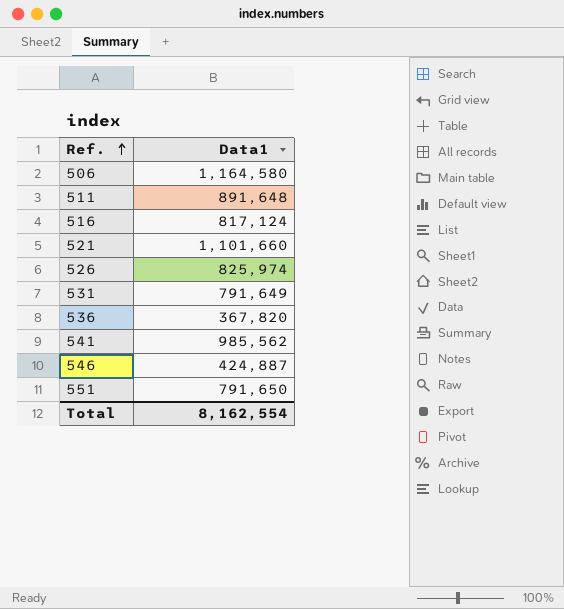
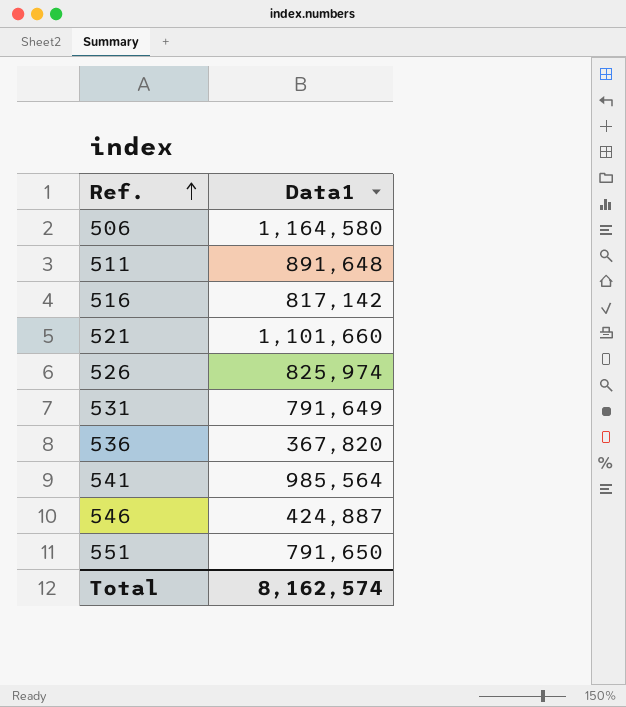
516 | Data1: 817,124 -> 817,142
541 | Data1: 985,562 -> 985,564
Total | Data1: 8,162,554 -> 8,162,574

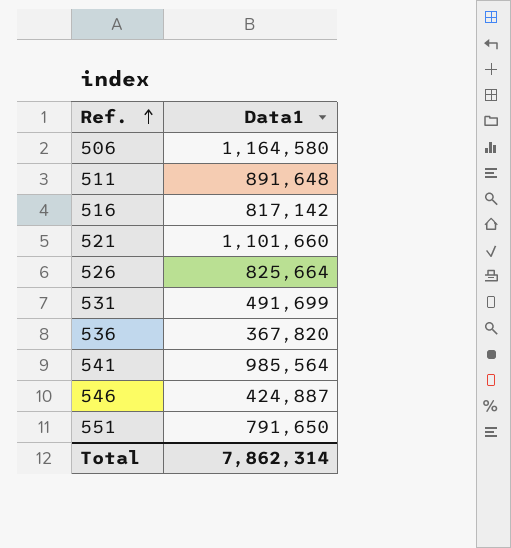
526 | Data1: 825,974 -> 825,664
531 | Data1: 791,649 -> 491,699
Total | Data1: 8,162,574 -> 7,862,314

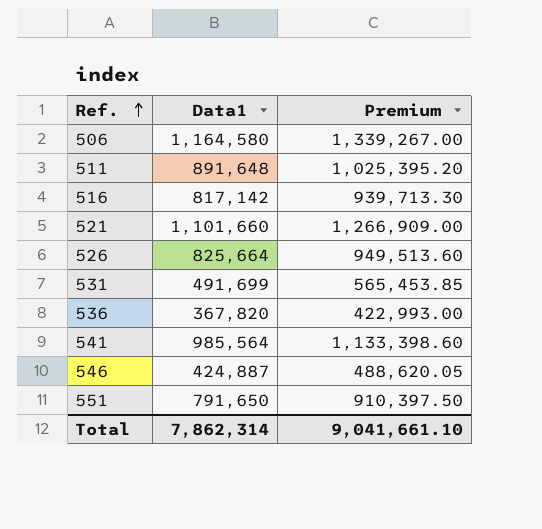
column Premium | formula: none -> [Data1] * 1.15

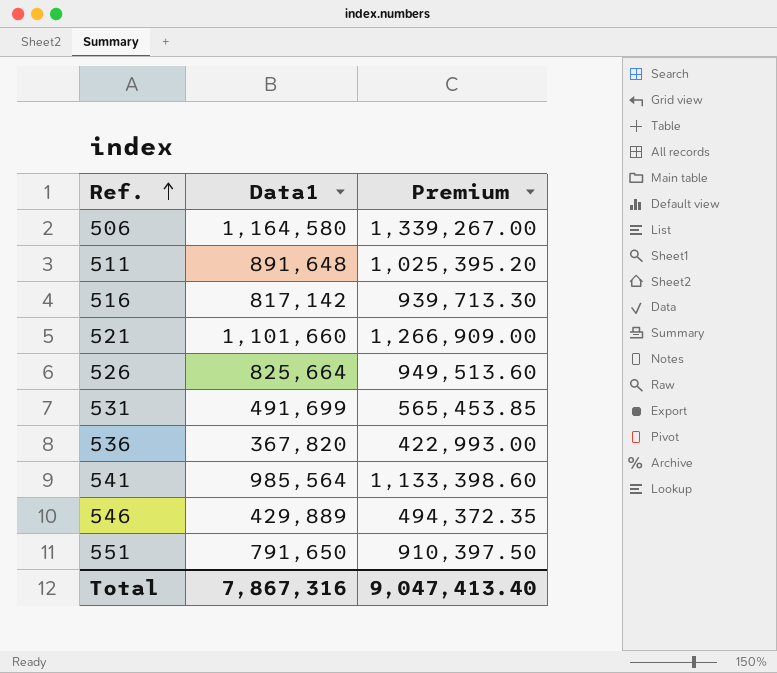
546 | Data1: 424,887 -> 429,889
546 | Premium: 488,620.05 -> 494,372.35
Total | Data1: 7,862,314 -> 7,867,316
Total | Premium: 9,041,661.10 -> 9,047,413.40

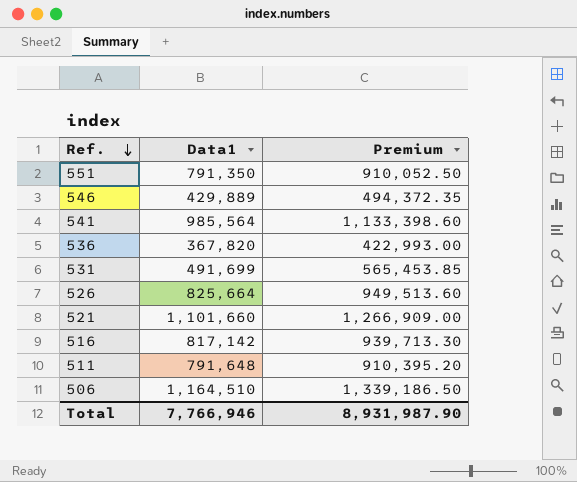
row order: Ref. ascending -> Ref. descending
551 | Data1: 791,650 -> 791,350
551 | Premium: 910,397.50 -> 910,052.50
511 | Data1: 891,648 -> 791,648
511 | Premium: 1,025,395.20 -> 910,395.20
506 | Data1: 1,164,580 -> 1,164,510
506 | Premium: 1,339,267.00 -> 1,339,186.50
Total | Data1: 7,867,316 -> 7,766,946
Total | Premium: 9,047,413.40 -> 8,931,987.90

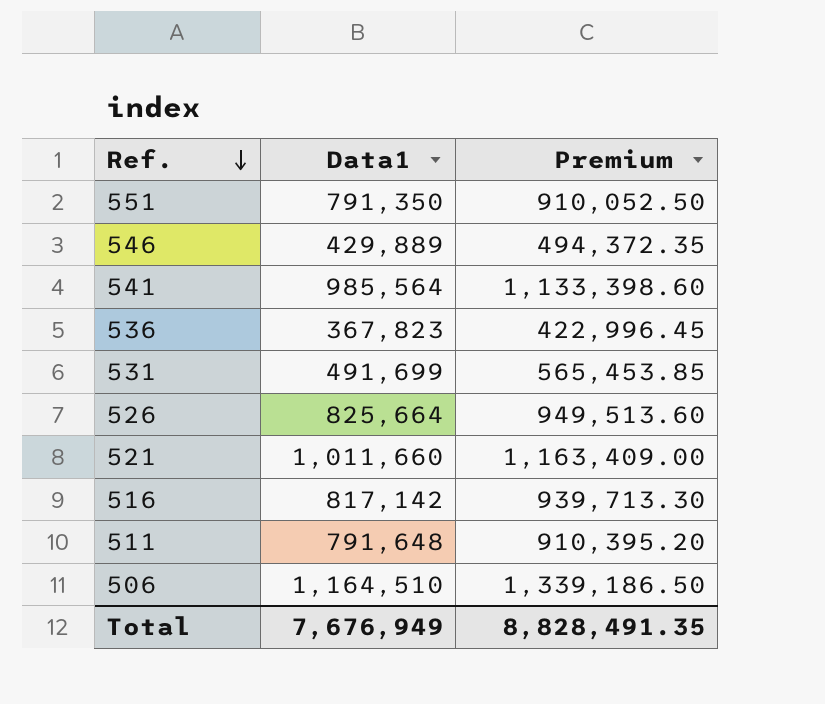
536 | Data1: 367,820 -> 367,823
536 | Premium: 422,993.00 -> 422,996.45
521 | Data1: 1,101,660 -> 1,011,660
521 | Premium: 1,266,909.00 -> 1,163,409.00
Total | Data1: 7,766,946 -> 7,676,949
Total | Premium: 8,931,987.90 -> 8,828,491.35

